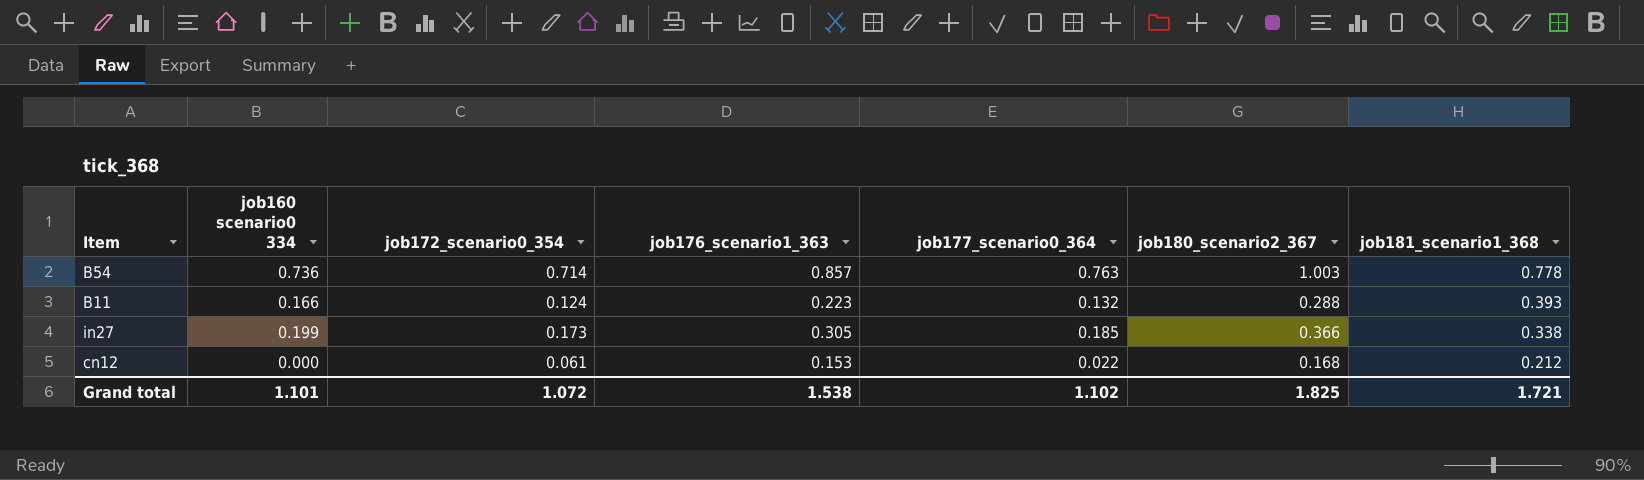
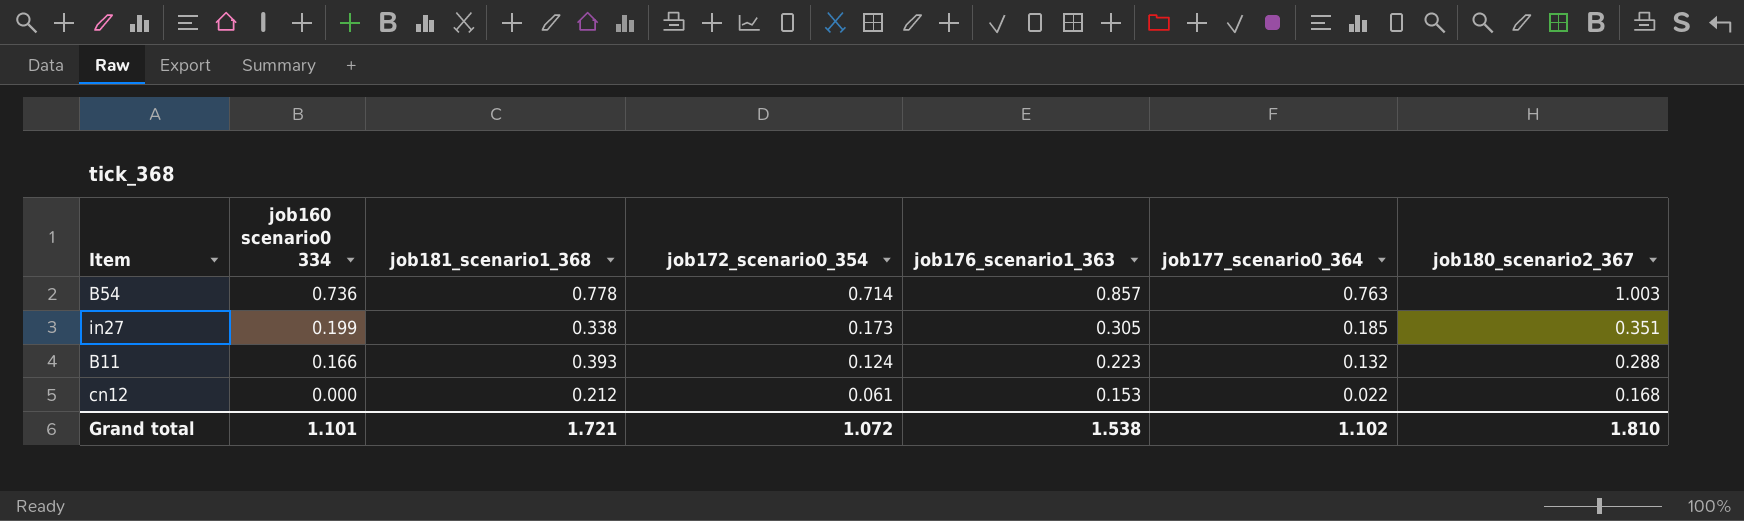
row order: job181_scenario1_368 descending -> job160 scenario0 334 descending
column job181_scenario1_368 | position: 7 -> 3
in27 | job180_scenario2_367: 0.366 -> 0.351
Grand total | job180_scenario2_367: 1.825 -> 1.810

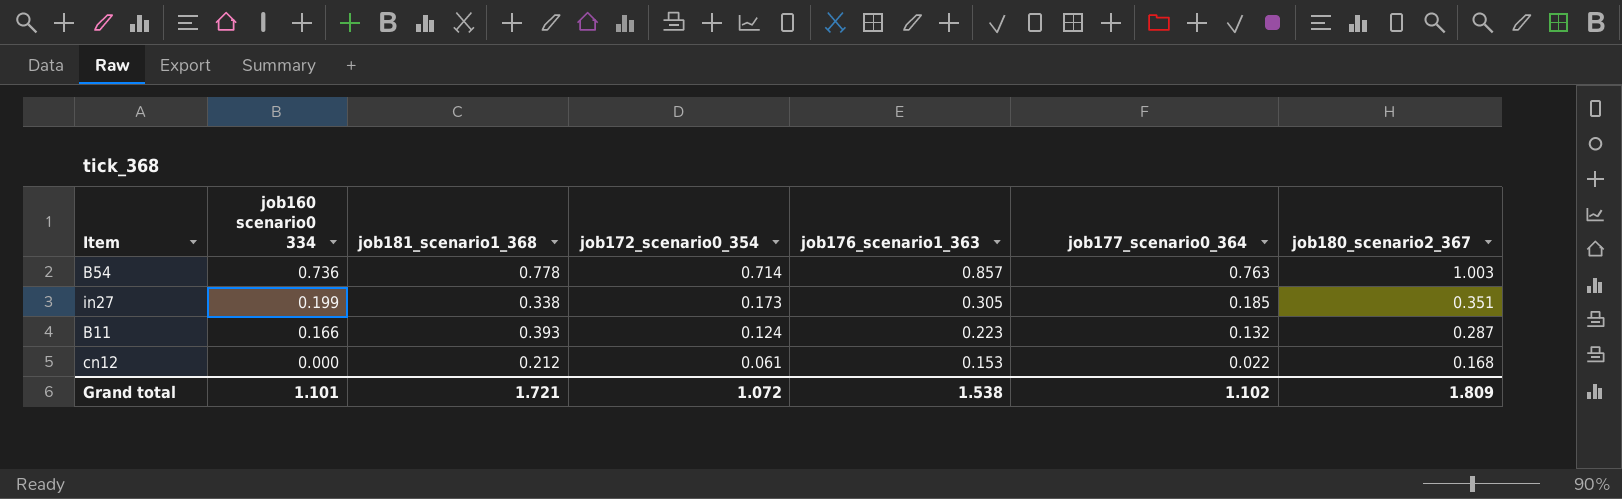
B11 | job180_scenario2_367: 0.288 -> 0.287
Grand total | job180_scenario2_367: 1.810 -> 1.809

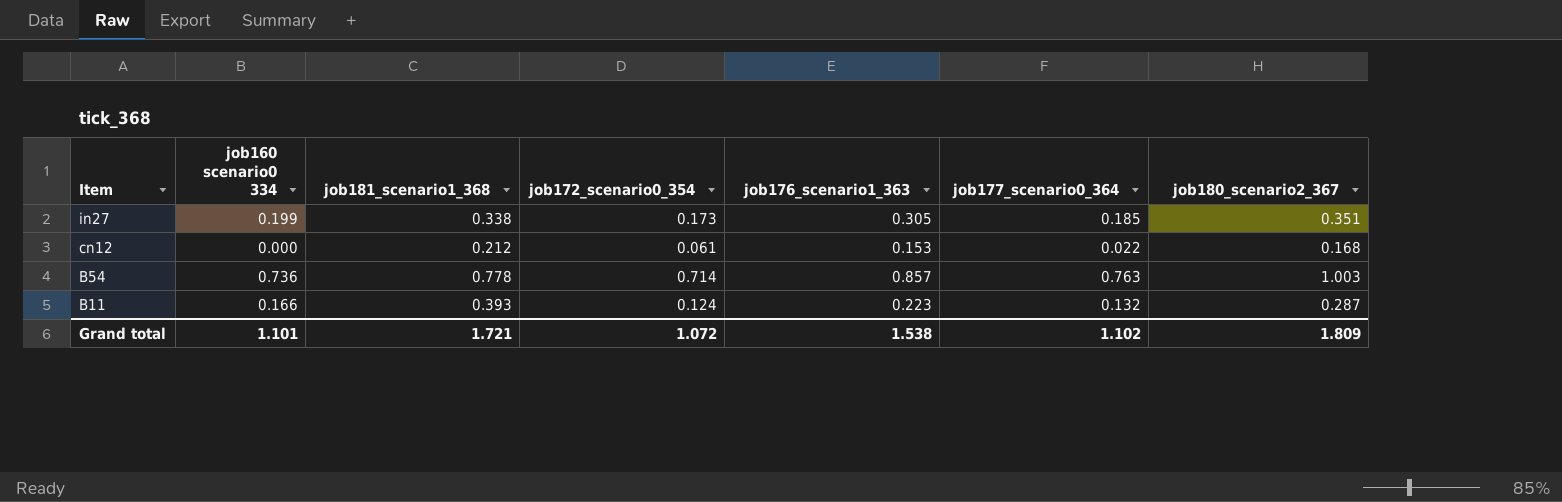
row order: job160 scenario0 334 descending -> Item descending

